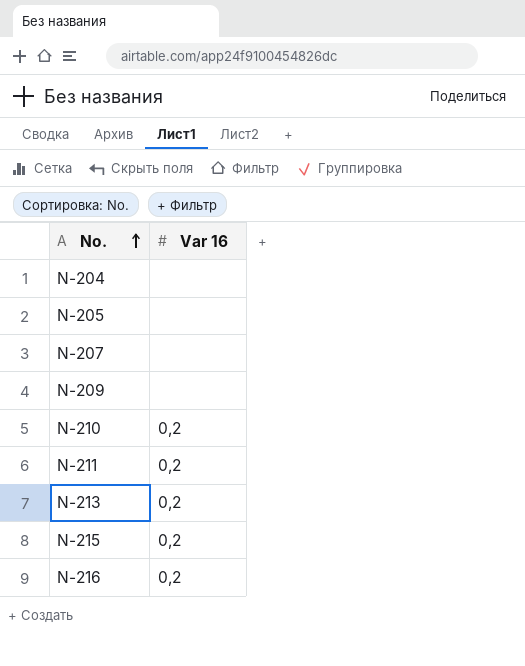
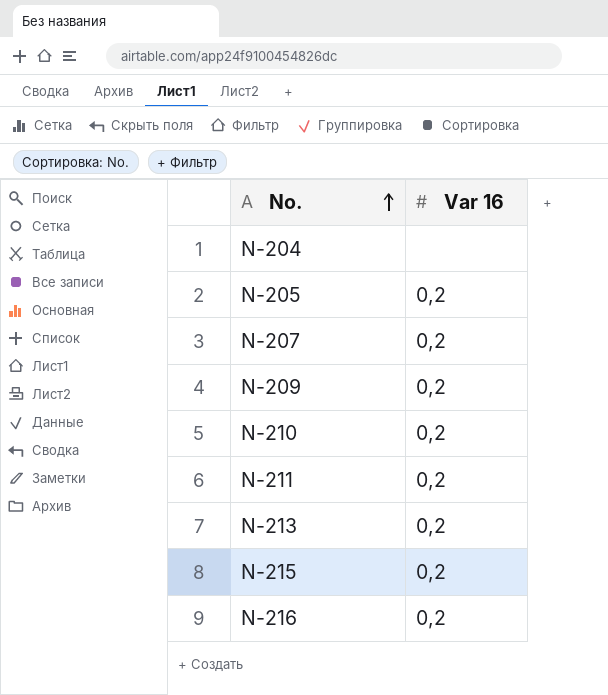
N-205 | Var 16: none -> 0,2
N-207 | Var 16: none -> 0,2
N-209 | Var 16: none -> 0,2

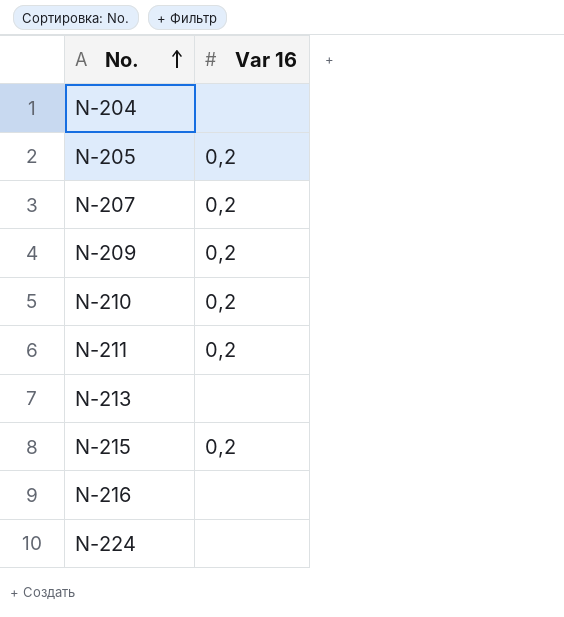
N-213 | Var 16: 0,2 -> none
N-216 | Var 16: 0,2 -> none
row N-224: none -> none

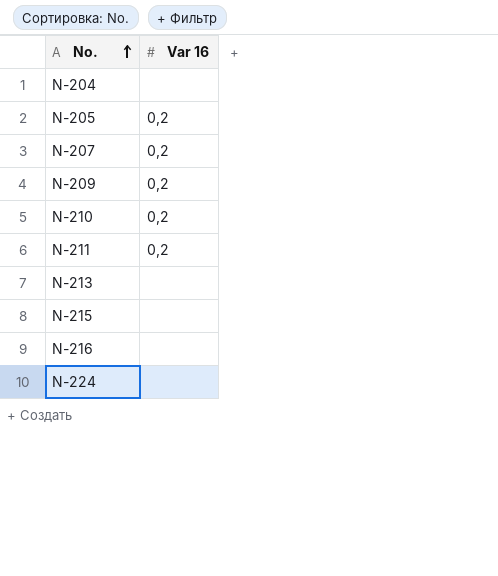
N-215 | Var 16: 0,2 -> none

